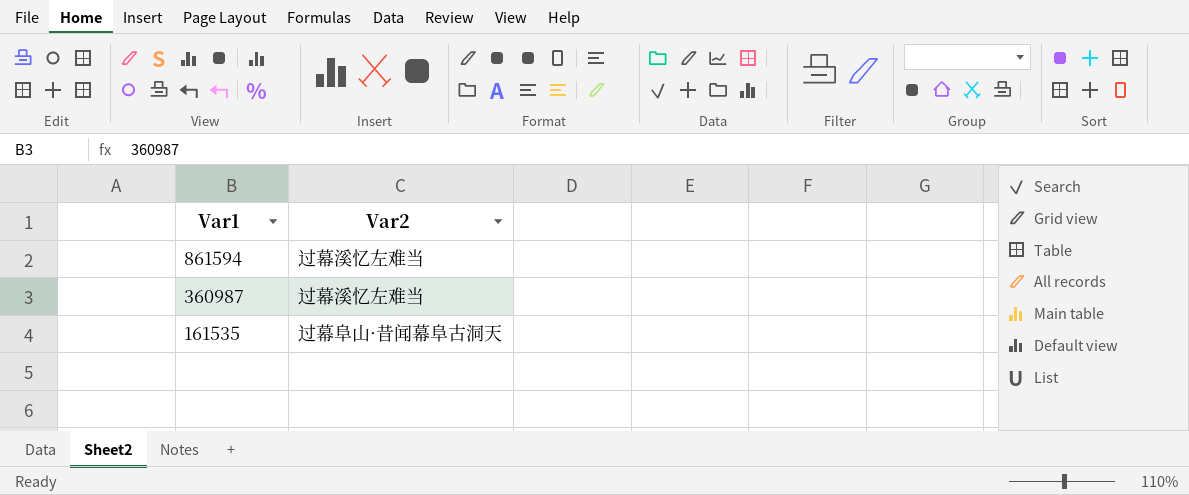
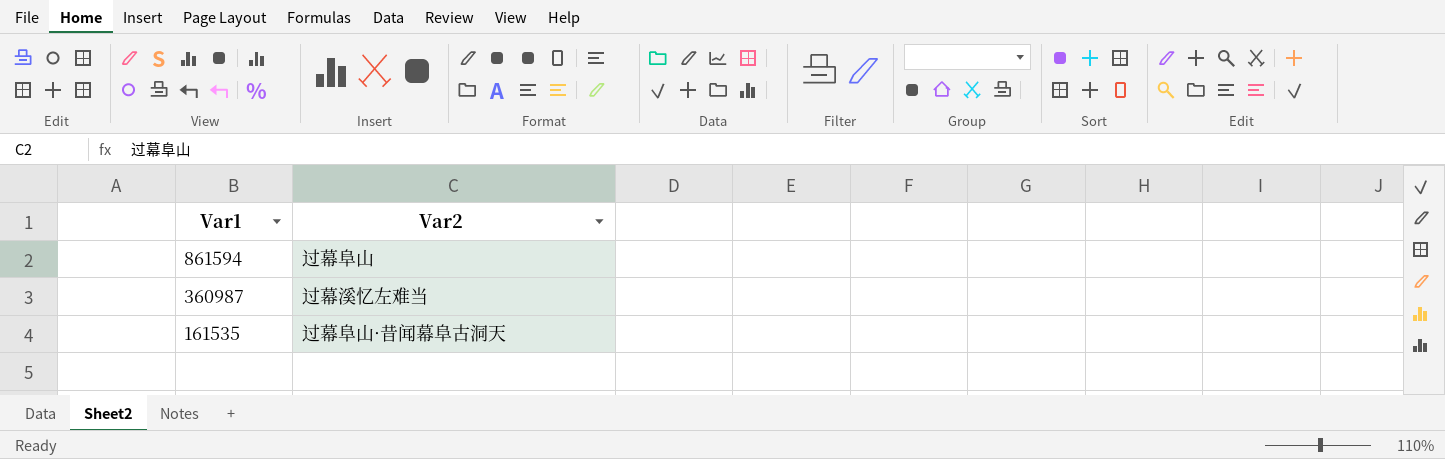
861594 | Var2: 过幕溪忆左难当 -> 过幕阜山

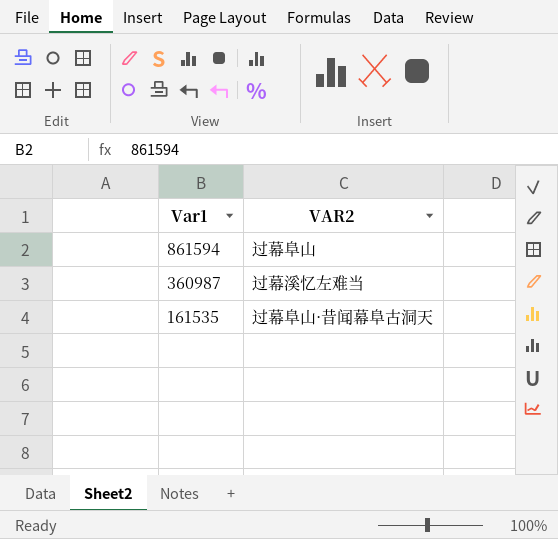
column name: Var2 -> VAR2

